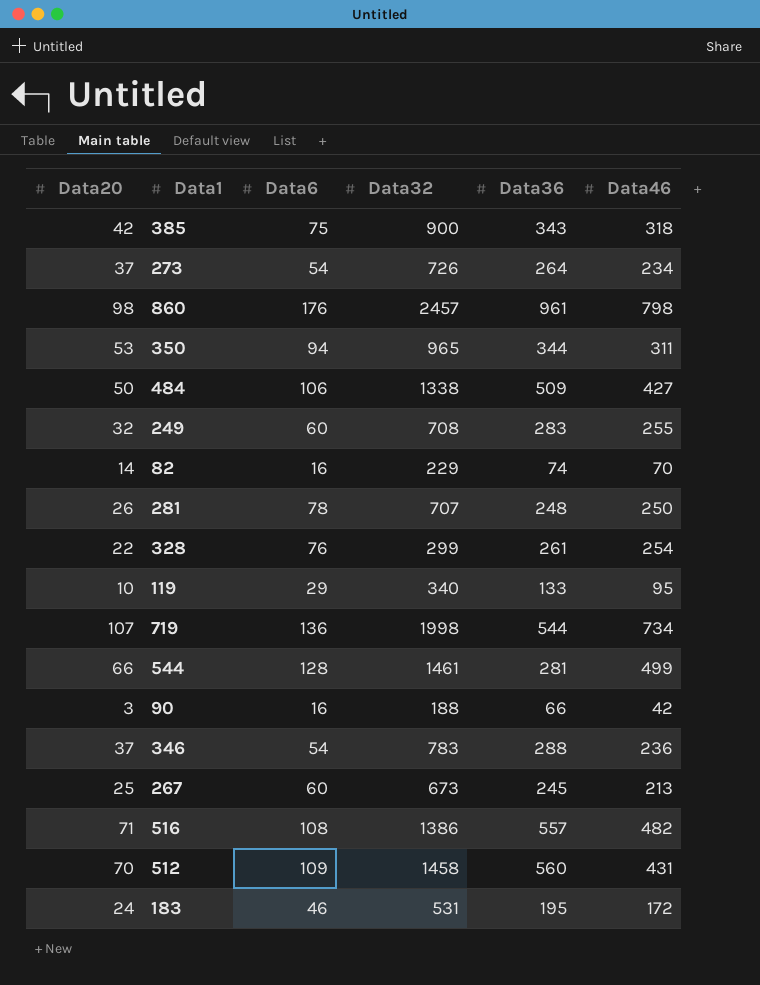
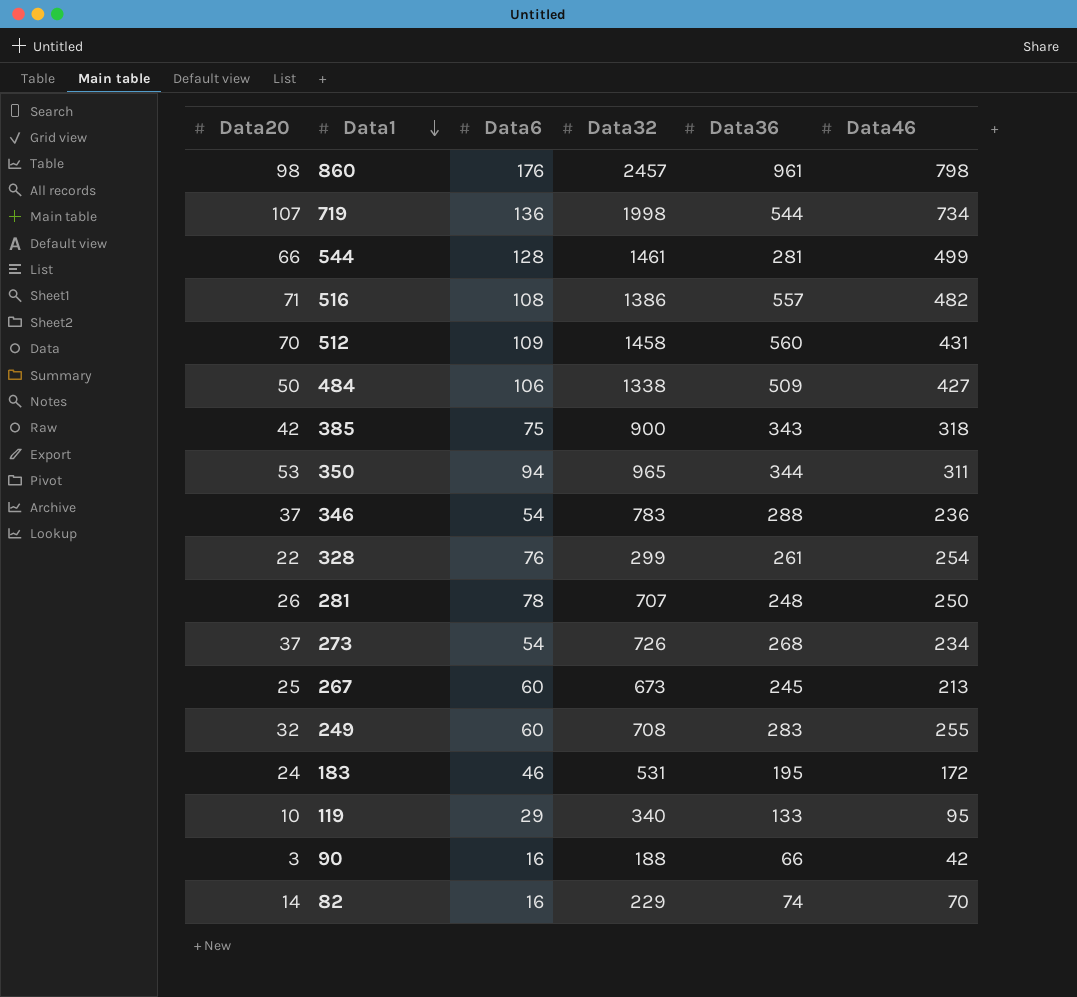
row order: none -> Data1 descending
273 | Data36: 264 -> 268

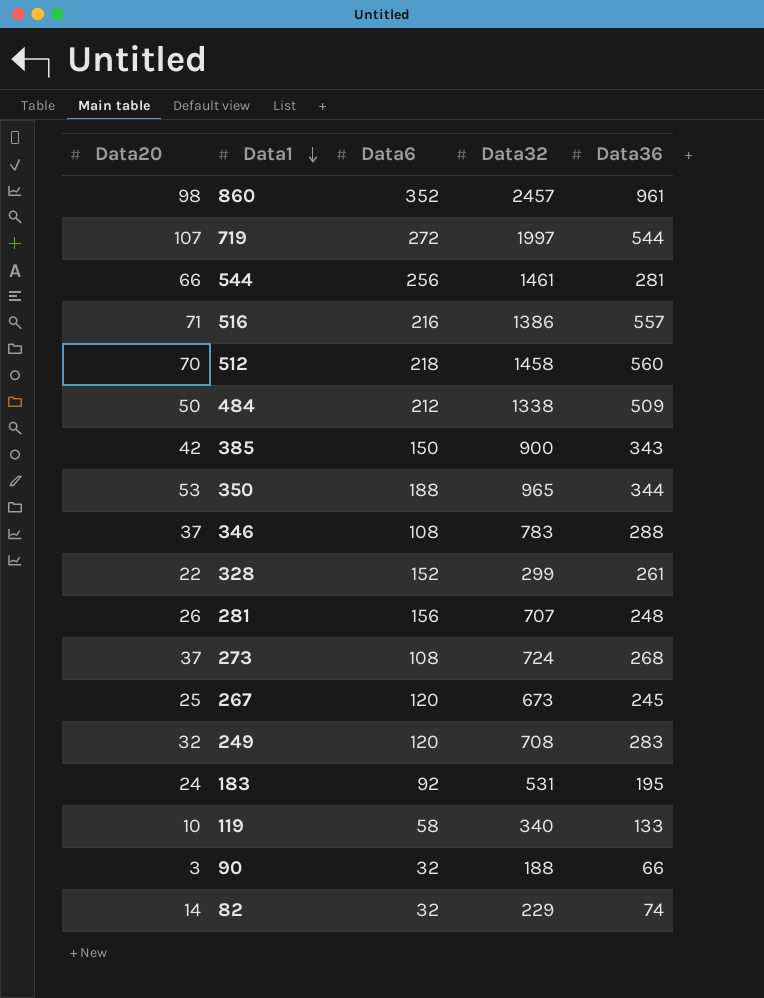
column Data46 | position: 6 -> none
860 | Data6: 176 -> 352
719 | Data6: 136 -> 272
719 | Data32: 1998 -> 1997
544 | Data6: 128 -> 256
516 | Data6: 108 -> 216
512 | Data6: 109 -> 218
484 | Data6: 106 -> 212
385 | Data6: 75 -> 150
350 | Data6: 94 -> 188
346 | Data6: 54 -> 108
328 | Data6: 76 -> 152
281 | Data6: 78 -> 156
273 | Data6: 54 -> 108
273 | Data32: 726 -> 724
267 | Data6: 60 -> 120
249 | Data6: 60 -> 120
183 | Data6: 46 -> 92
119 | Data6: 29 -> 58
90 | Data6: 16 -> 32
82 | Data6: 16 -> 32

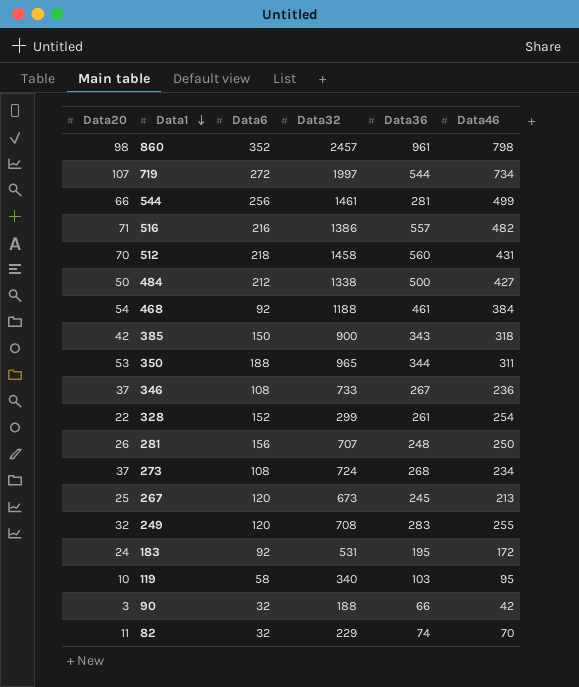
column Data46 | position: none -> 6
484 | Data36: 509 -> 500
row 468: none -> 54 | 92 | 1188 | 461 | 384
346 | Data32: 783 -> 733
346 | Data36: 288 -> 267
119 | Data36: 133 -> 103
82 | Data20: 14 -> 11

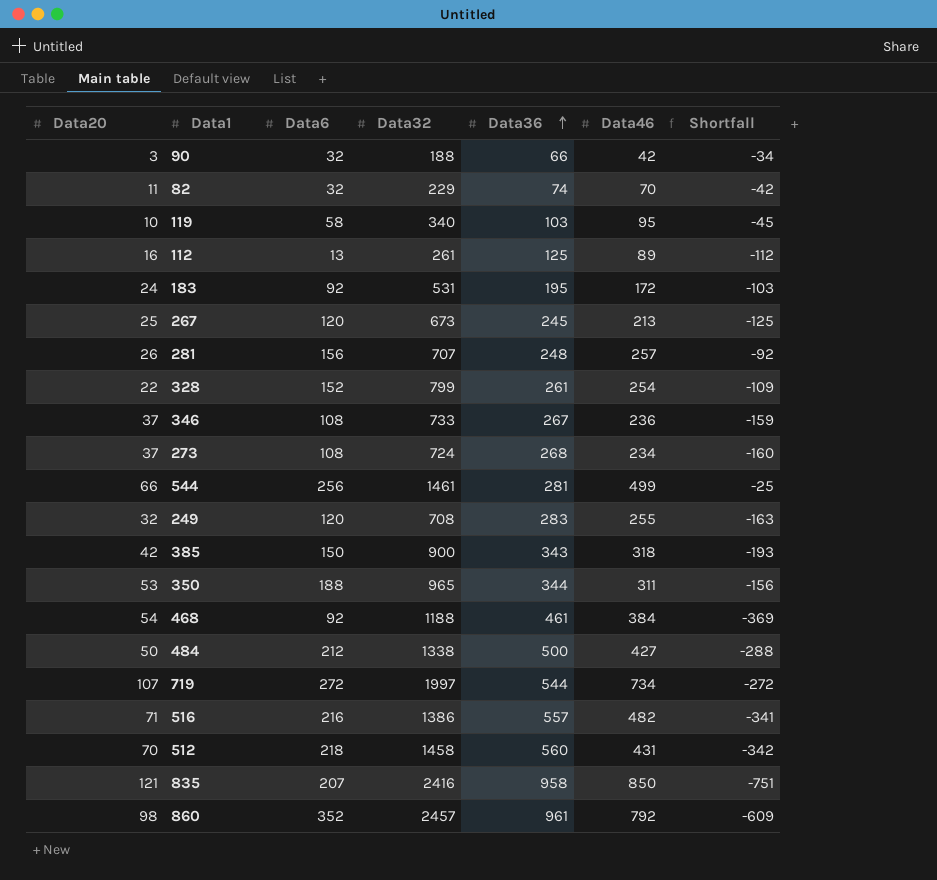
row order: Data1 descending -> Data36 ascending
column Shortfall | formula: none -> [Data6] - [Data36]
row 112: none -> 16 | 13 | 261 | 125 | 89 | -112
281 | Data46: 250 -> 257
328 | Data32: 299 -> 799
row 835: none -> 121 | 207 | 2416 | 958 | 850 | -751
860 | Data46: 798 -> 792

